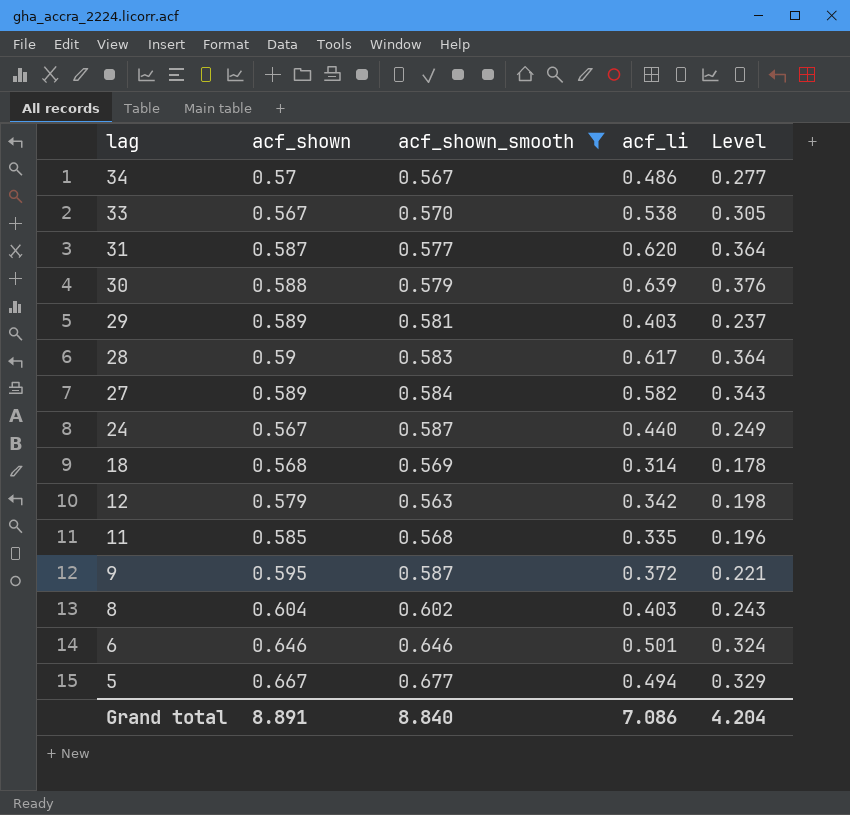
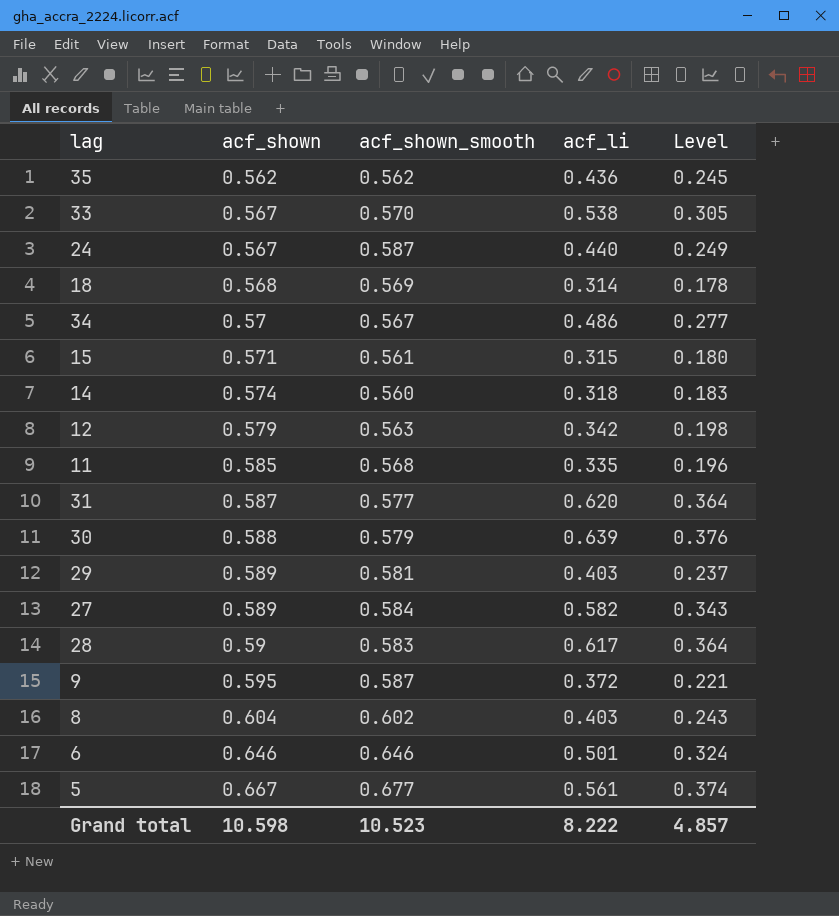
filter: acf_shown_smooth >= 0.563 -> none
row order: lag descending -> acf_shown ascending
5 | acf_li: 0.494 -> 0.561
5 | Level: 0.329 -> 0.374
Grand total | acf_shown: 8.891 -> 10.598
Grand total | acf_shown_smooth: 8.840 -> 10.523
Grand total | acf_li: 7.086 -> 8.222
Grand total | Level: 4.204 -> 4.857

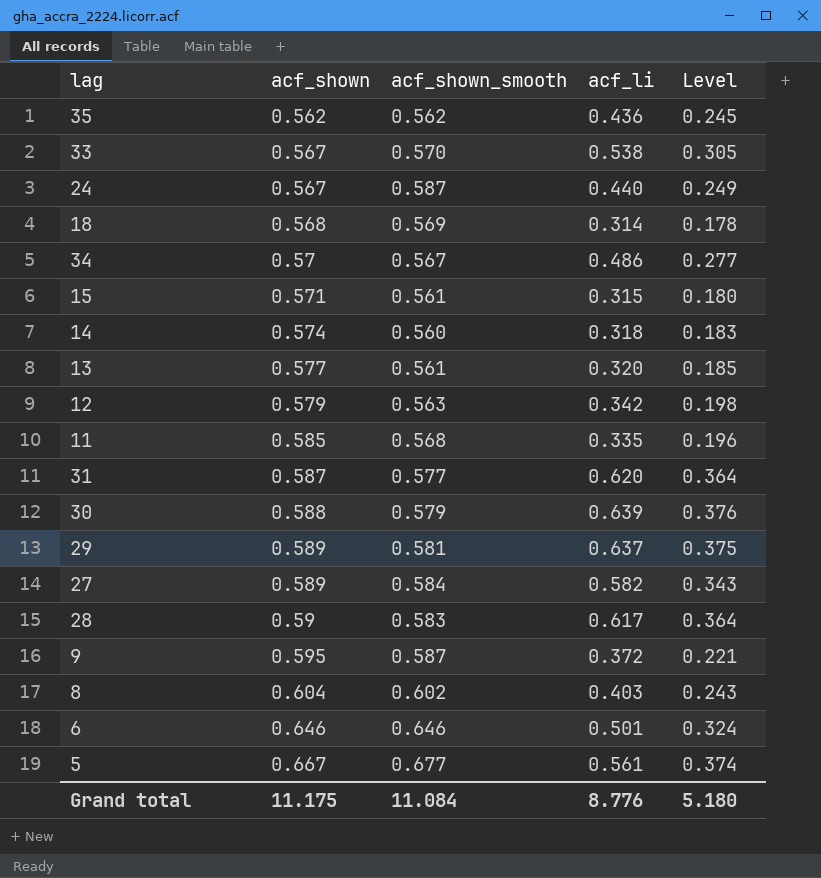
row 13: none -> 0.577 | 0.561 | 0.320 | 0.185
29 | acf_li: 0.403 -> 0.637
29 | Level: 0.237 -> 0.375
Grand total | acf_shown: 10.598 -> 11.175
Grand total | acf_shown_smooth: 10.523 -> 11.084
Grand total | acf_li: 8.222 -> 8.776
Grand total | Level: 4.857 -> 5.180

